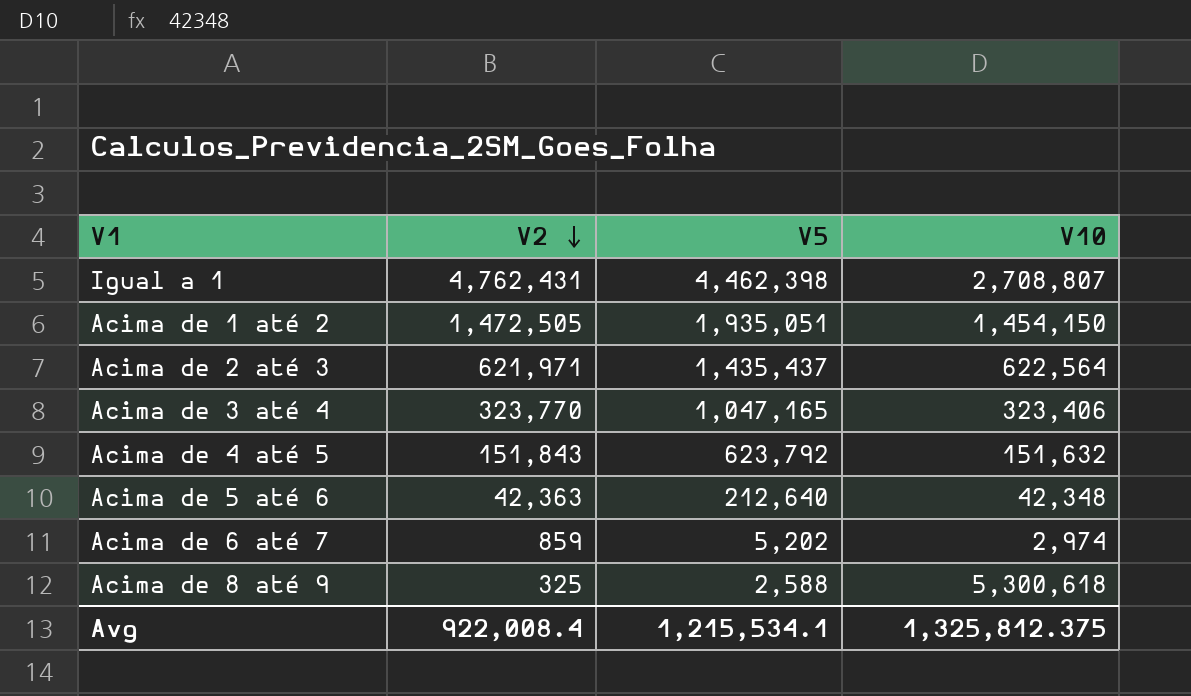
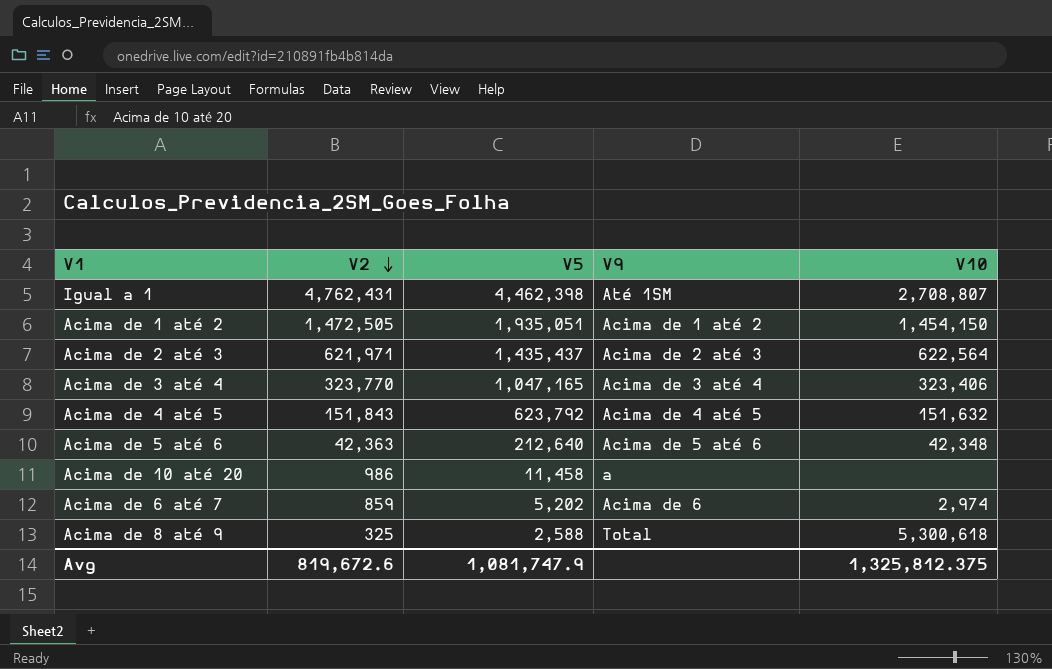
column V9 | position: none -> 4
row Acima de 10 até 20: none -> 986 | 11,458 | a | none
Avg | V2: 922,008.4 -> 819,672.6
Avg | V5: 1,215,534.1 -> 1,081,747.9

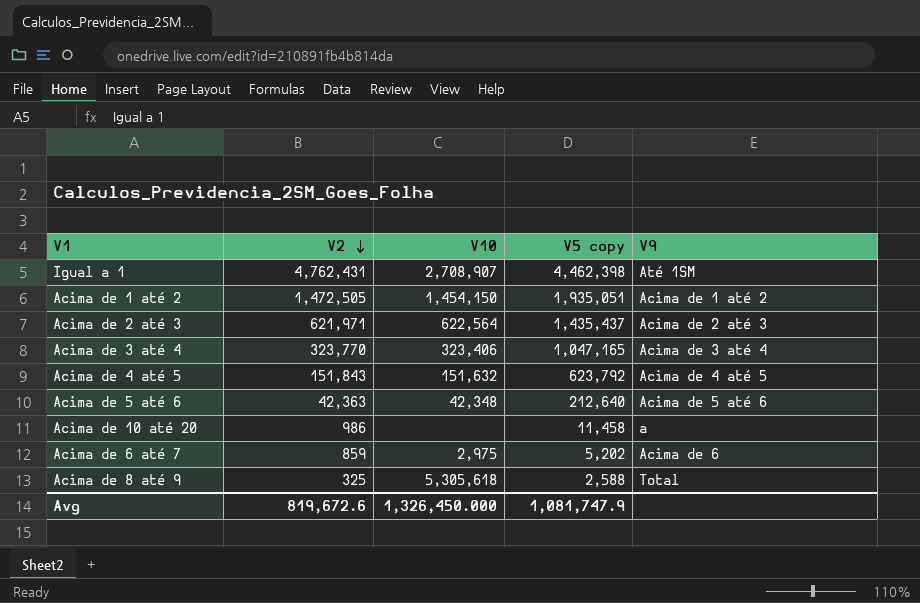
column V10 | position: 5 -> 3
column name: V5 -> V5 copy
Igual a 1 | V10: 2,708,807 -> 2,708,907
Acima de 6 até 7 | V10: 2,974 -> 2,975
Acima de 8 até 9 | V10: 5,300,618 -> 5,305,618
Avg | V10: 1,325,812.375 -> 1,326,450.000

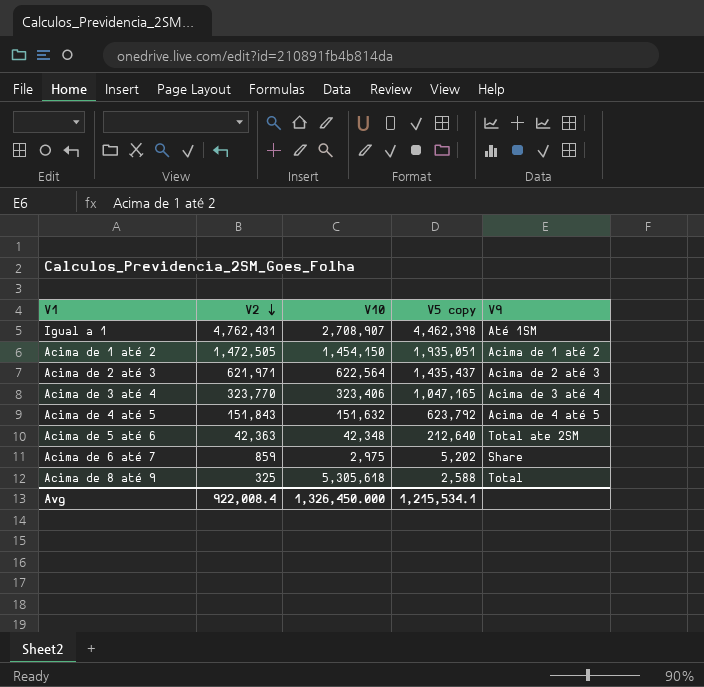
row Acima de 10 até 20: 986 | none | 11,458 | a -> none
Acima de 5 até 6 | V9: Acima de 5 até 6 -> Total ate 2SM
Acima de 6 até 7 | V9: Acima de 6 -> Share
Avg | V2: 819,672.6 -> 922,008.4
Avg | V5 copy: 1,081,747.9 -> 1,215,534.1

